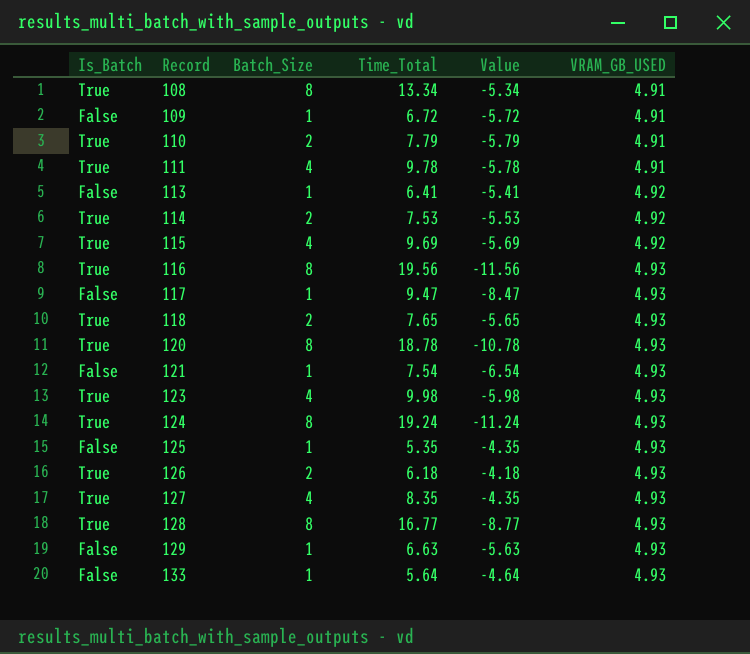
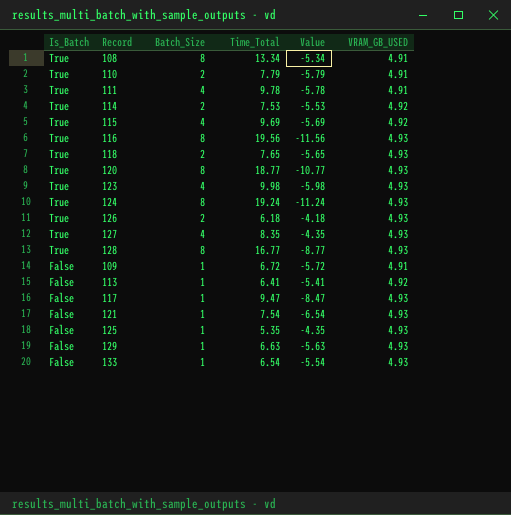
row order: Record ascending -> Is_Batch descending
120 | Time_Total: 18.78 -> 18.77
120 | Value: -10.78 -> -10.77
133 | Time_Total: 5.64 -> 6.54
133 | Value: -4.64 -> -5.54

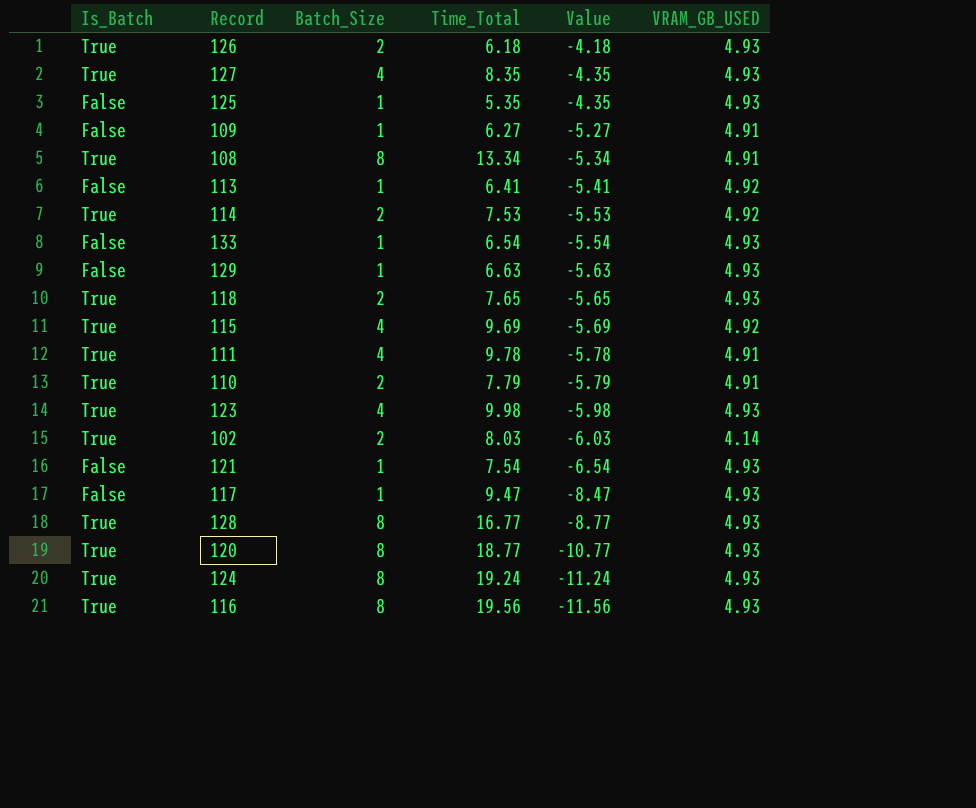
row order: Is_Batch descending -> Value descending
109 | Time_Total: 6.72 -> 6.27
109 | Value: -5.72 -> -5.27
row 102: none -> True | 2 | 8.03 | -6.03 | 4.14

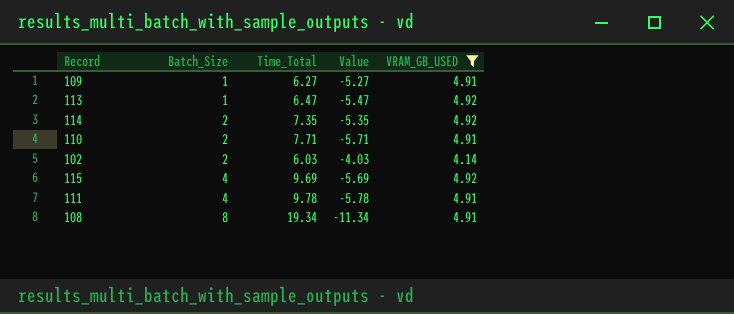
filter: none -> VRAM_GB_USED != 4.93
row order: Value descending -> Batch_Size ascending
column Is_Batch | position: 1 -> none
113 | Time_Total: 6.41 -> 6.47
113 | Value: -5.41 -> -5.47
114 | Time_Total: 7.53 -> 7.35
114 | Value: -5.53 -> -5.35
110 | Time_Total: 7.79 -> 7.71
110 | Value: -5.79 -> -5.71
102 | Time_Total: 8.03 -> 6.03
102 | Value: -6.03 -> -4.03
108 | Time_Total: 13.34 -> 19.34
108 | Value: -5.34 -> -11.34

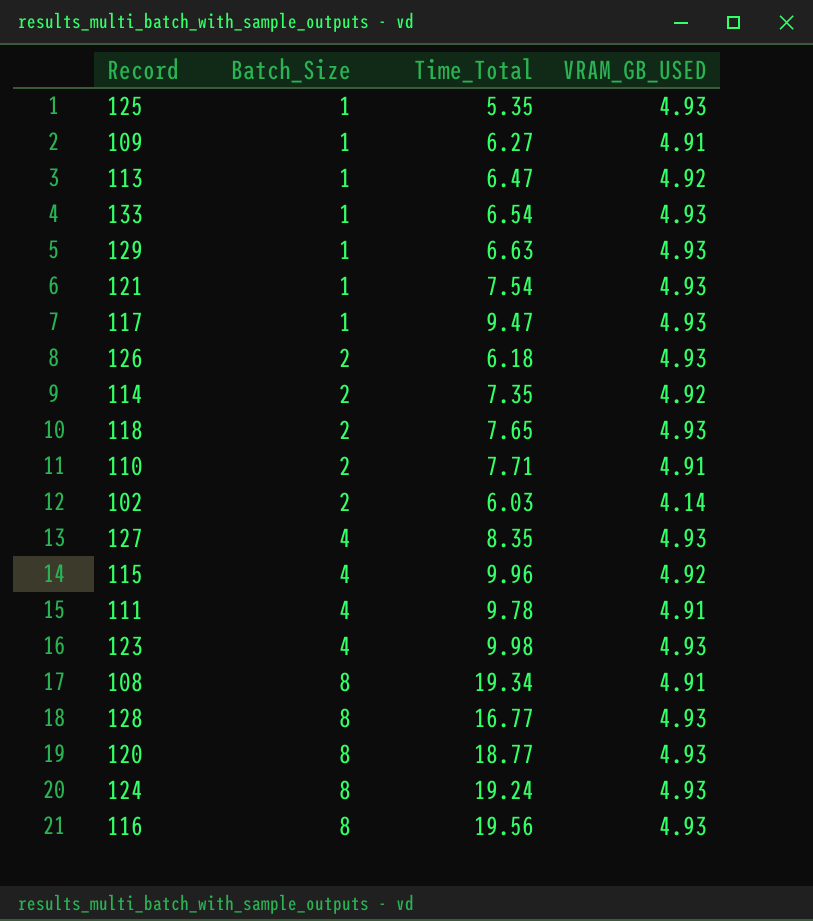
filter: VRAM_GB_USED != 4.93 -> none
column Value | formula: [Batch_Size] - [Time_Total] -> none
115 | Time_Total: 9.69 -> 9.96

